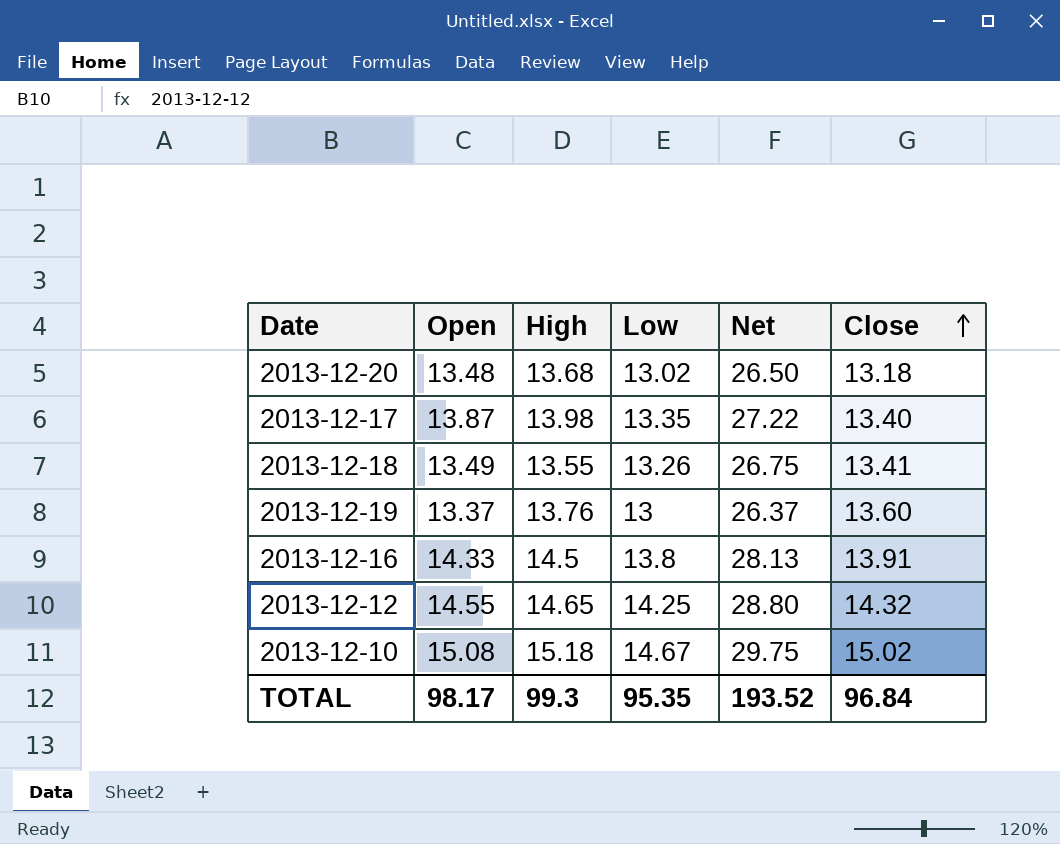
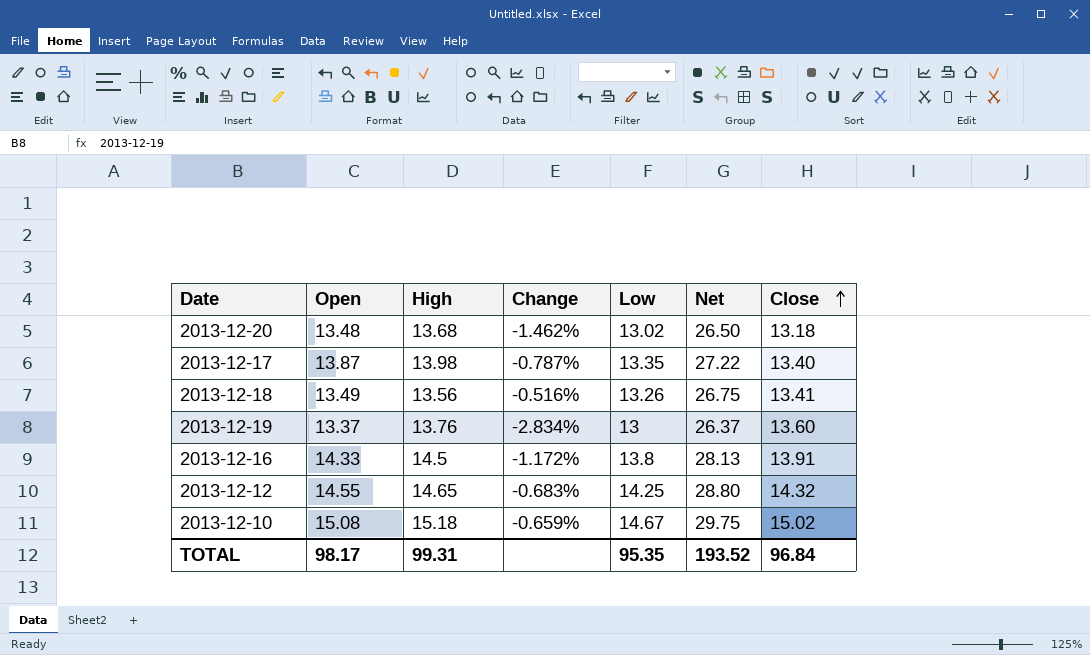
column Change | formula: none -> ([Open] - [High]) / [High]
2013-12-18 | High: 13.55 -> 13.56
TOTAL | High: 99.3 -> 99.31

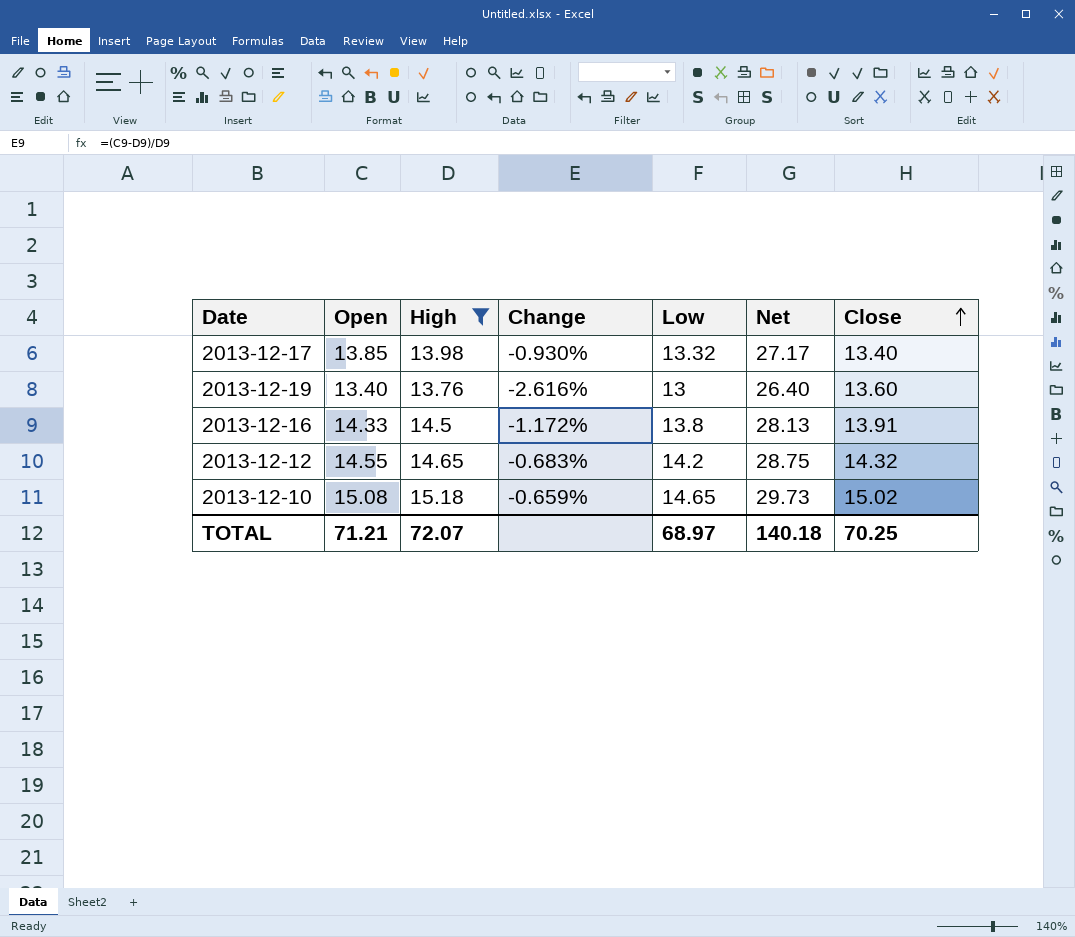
filter: none -> High >= 13.76
2013-12-17 | Open: 13.87 -> 13.85
2013-12-17 | Change: -0.787% -> -0.930%
2013-12-17 | Low: 13.35 -> 13.32
2013-12-17 | Net: 27.22 -> 27.17
2013-12-19 | Open: 13.37 -> 13.40
2013-12-19 | Change: -2.834% -> -2.616%
2013-12-19 | Net: 26.37 -> 26.40
2013-12-12 | Low: 14.25 -> 14.2
2013-12-12 | Net: 28.80 -> 28.75
2013-12-10 | Low: 14.67 -> 14.65
2013-12-10 | Net: 29.75 -> 29.73
TOTAL | Open: 98.17 -> 71.21
TOTAL | High: 99.31 -> 72.07
TOTAL | Low: 95.35 -> 68.97
TOTAL | Net: 193.52 -> 140.18
TOTAL | Close: 96.84 -> 70.25

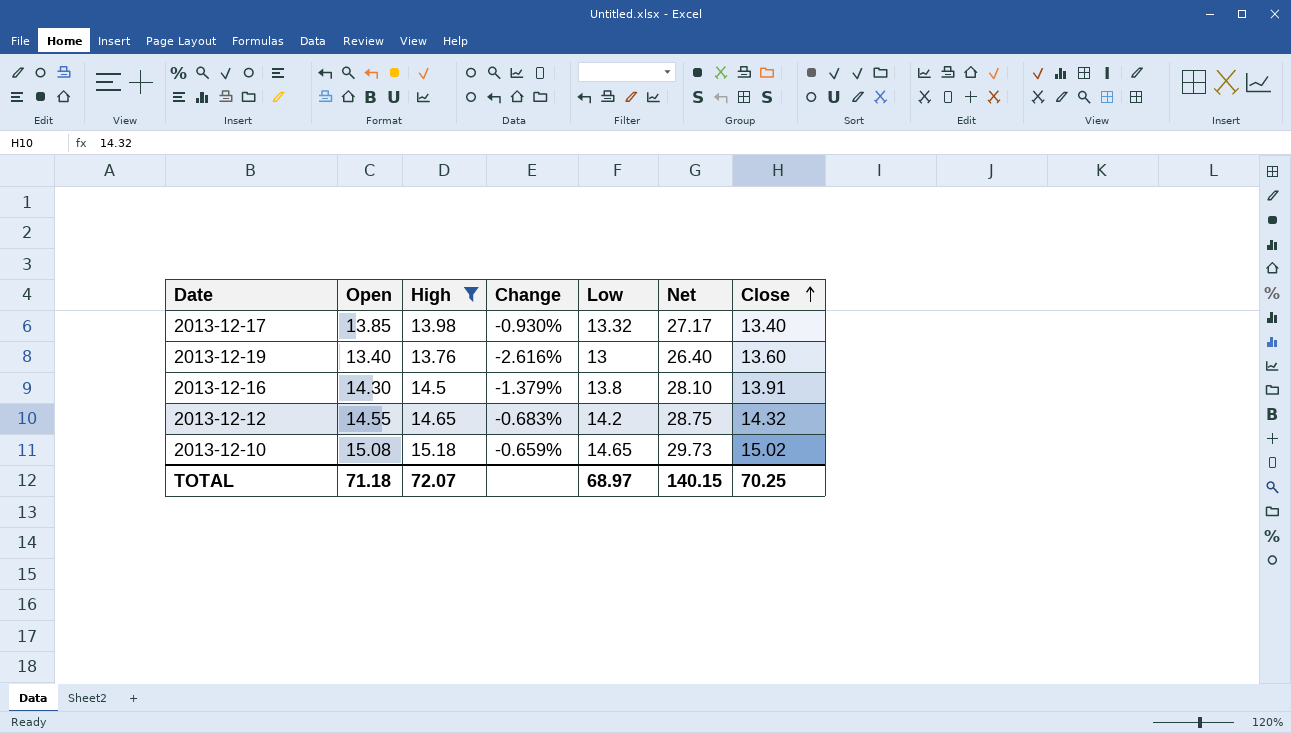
2013-12-16 | Open: 14.33 -> 14.30
2013-12-16 | Change: -1.172% -> -1.379%
2013-12-16 | Net: 28.13 -> 28.10
TOTAL | Open: 71.21 -> 71.18
TOTAL | Net: 140.18 -> 140.15

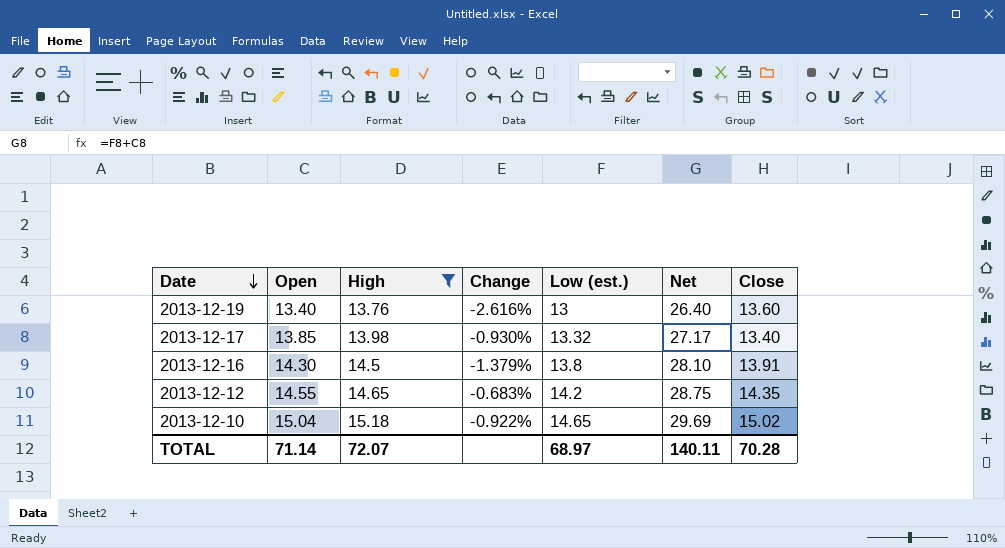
row order: Close ascending -> Date descending
column name: Low -> Low (est.)
2013-12-12 | Close: 14.32 -> 14.35
2013-12-10 | Open: 15.08 -> 15.04
2013-12-10 | Change: -0.659% -> -0.922%
2013-12-10 | Net: 29.73 -> 29.69
TOTAL | Open: 71.18 -> 71.14
TOTAL | Net: 140.15 -> 140.11
TOTAL | Close: 70.25 -> 70.28

